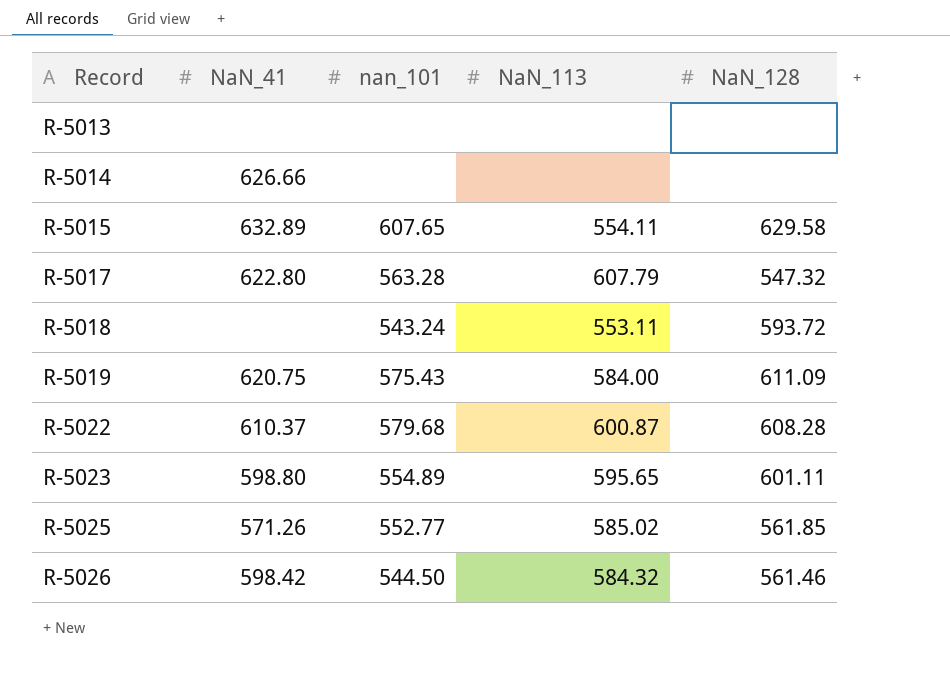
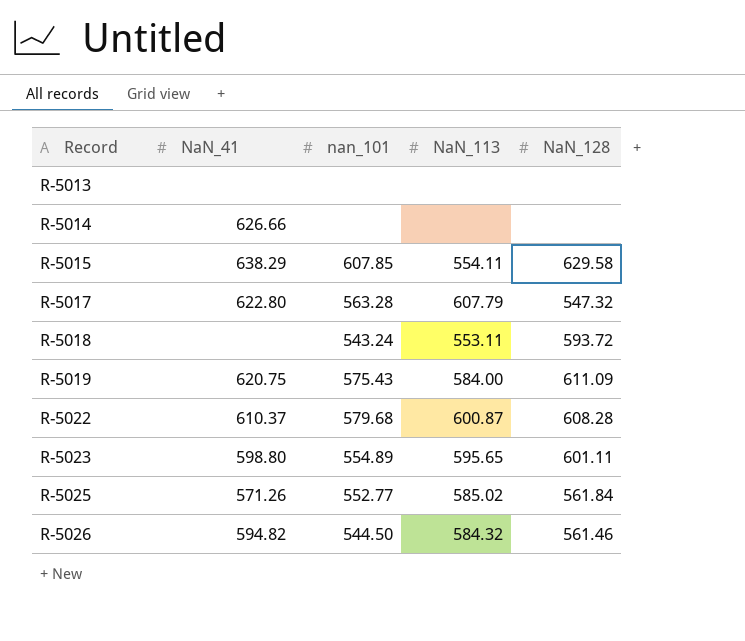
R-5015 | NaN_41: 632.89 -> 638.29
R-5015 | nan_101: 607.65 -> 607.85
R-5025 | NaN_128: 561.85 -> 561.84
R-5026 | NaN_41: 598.42 -> 594.82

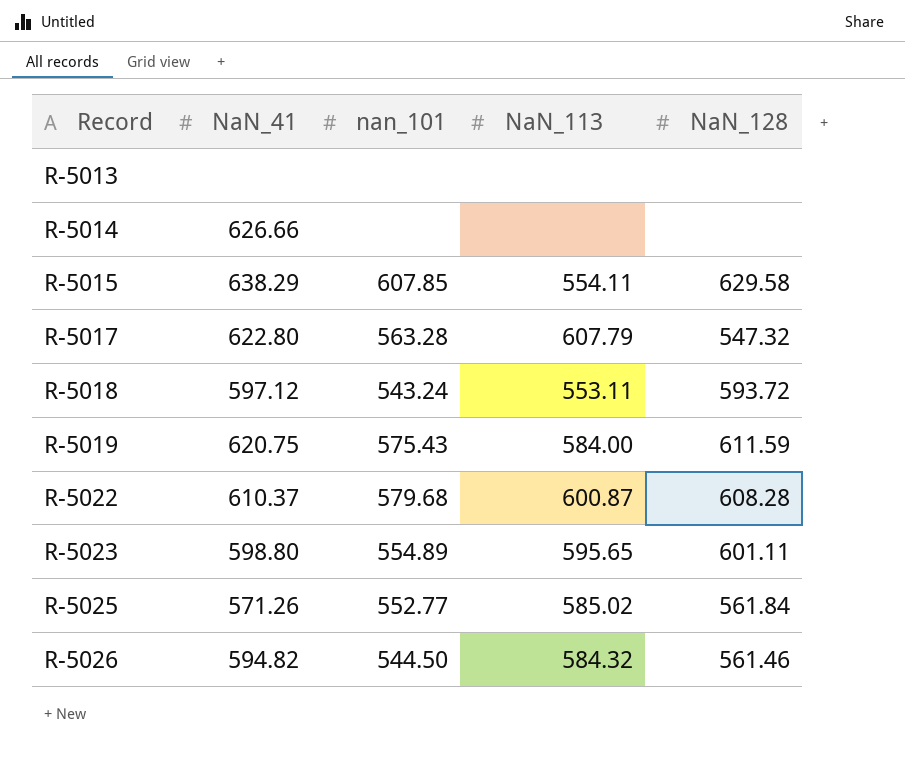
R-5018 | NaN_41: none -> 597.12
R-5019 | NaN_128: 611.09 -> 611.59

